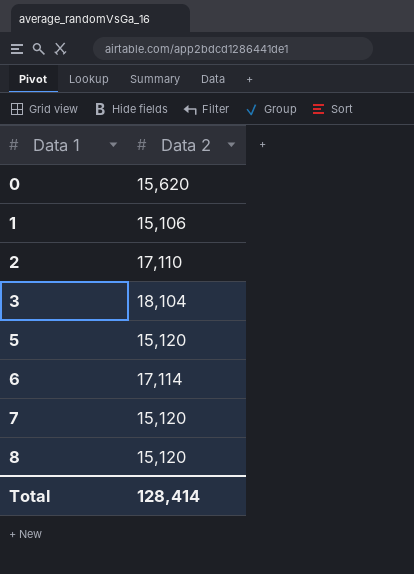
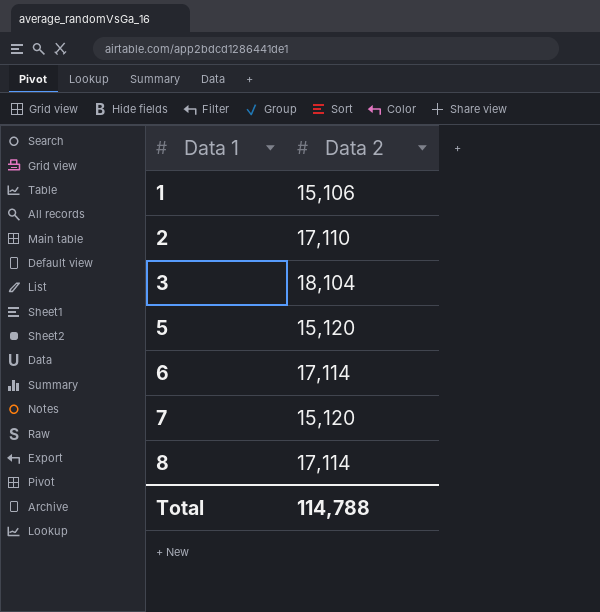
row 0: 15,620 -> none
8 | Data 2: 15,120 -> 17,114
Total | Data 2: 128,414 -> 114,788

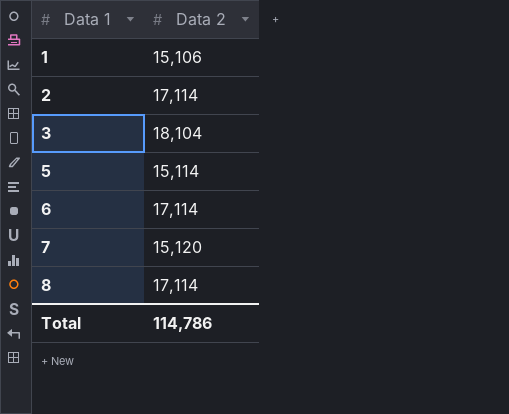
2 | Data 2: 17,110 -> 17,114
5 | Data 2: 15,120 -> 15,114
Total | Data 2: 114,788 -> 114,786

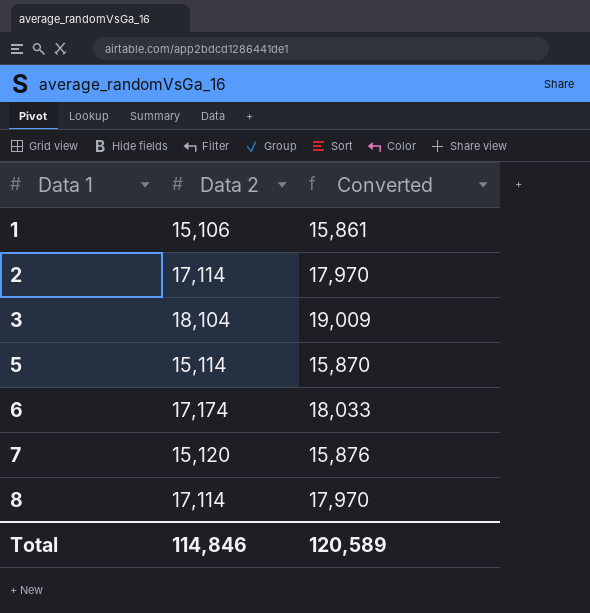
column Converted | formula: none -> [Data 2] * 1.05
6 | Data 2: 17,114 -> 17,174
Total | Data 2: 114,786 -> 114,846

